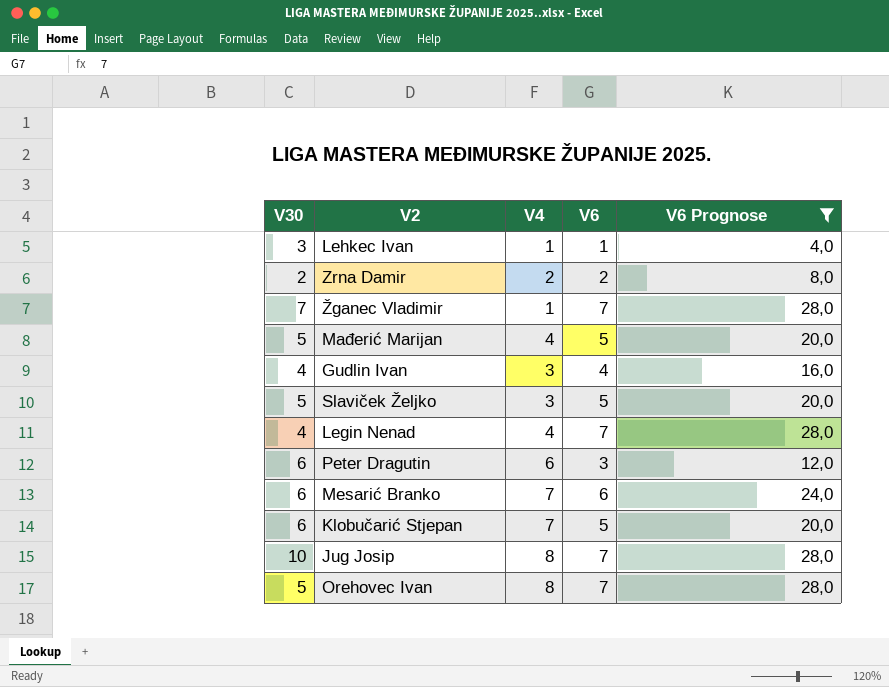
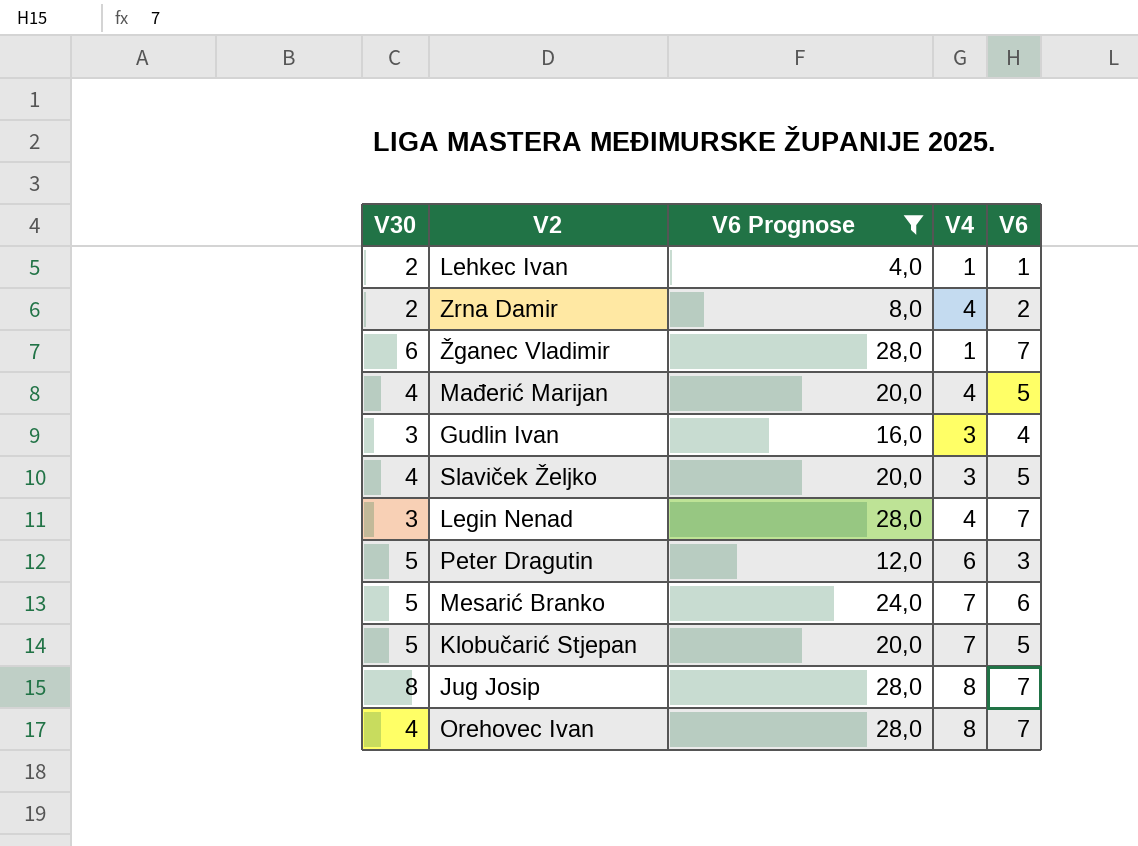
column V6 Prognose | position: 5 -> 3
Lehkec Ivan | V30: 3 -> 2
Zrna Damir | V4: 2 -> 4
Žganec Vladimir | V30: 7 -> 6
Mađerić Marijan | V30: 5 -> 4
Gudlin Ivan | V30: 4 -> 3
Slaviček Željko | V30: 5 -> 4
Legin Nenad | V30: 4 -> 3
Peter Dragutin | V30: 6 -> 5
Mesarić Branko | V30: 6 -> 5
Klobučarić Stjepan | V30: 6 -> 5
Jug Josip | V30: 10 -> 8
Orehovec Ivan | V30: 5 -> 4

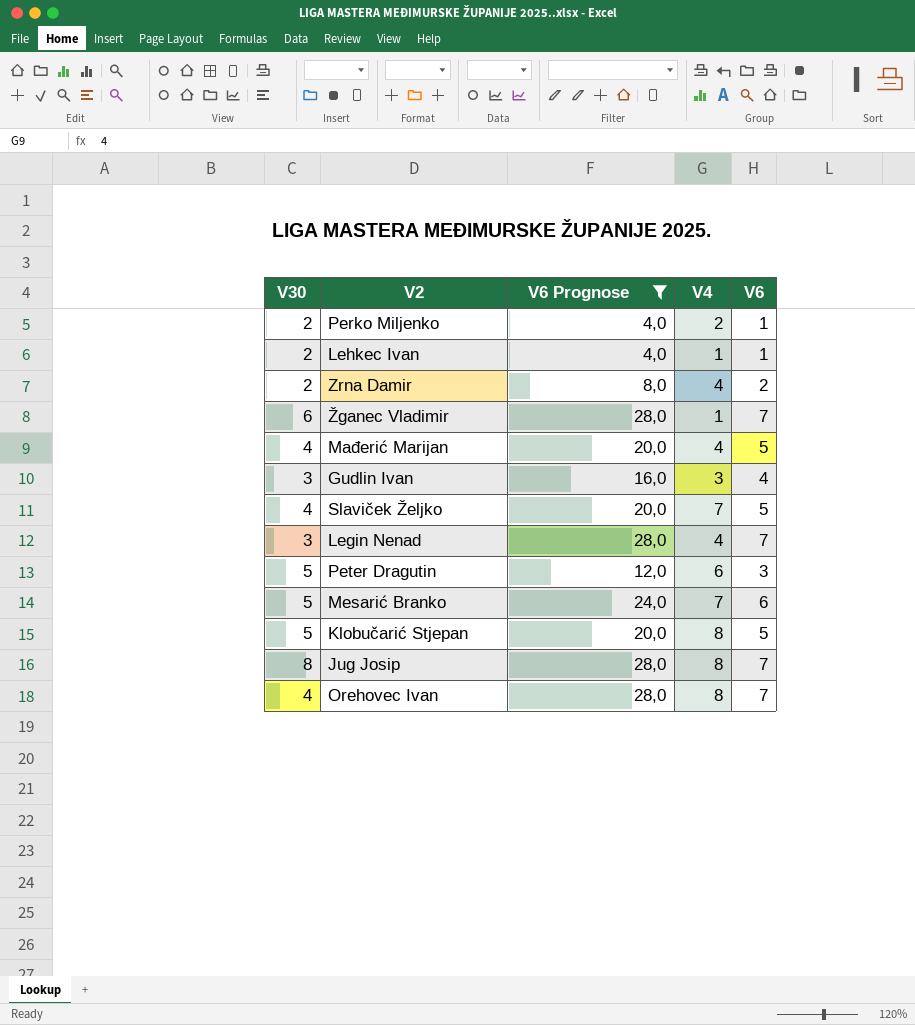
row Perko Miljenko: none -> 2 | 4,0 | 2 | 1
Slaviček Željko | V4: 3 -> 7
Klobučarić Stjepan | V4: 7 -> 8

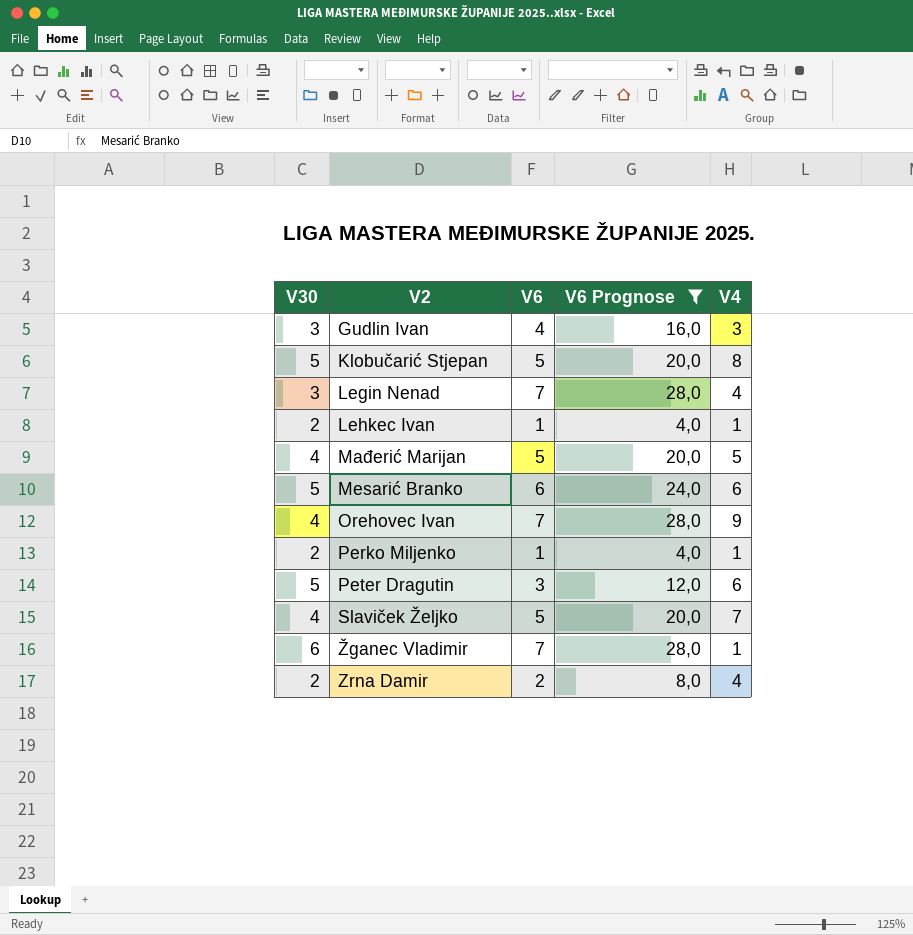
row order: none -> V2 ascending
column V6 | position: 5 -> 3
row Jug Josip: 8 | 28,0 | 8 | 7 -> none
Mađerić Marijan | V4: 4 -> 5
Mesarić Branko | V4: 7 -> 6
Orehovec Ivan | V4: 8 -> 9
Perko Miljenko | V4: 2 -> 1

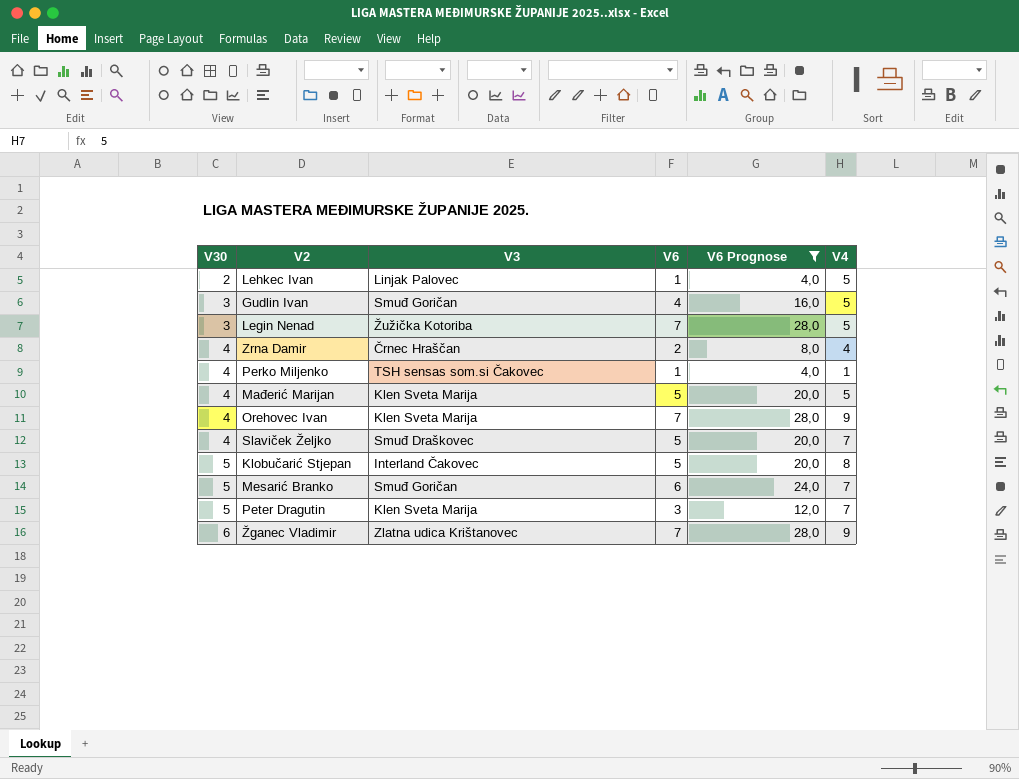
row order: V2 ascending -> V30 ascending
column V3 | position: none -> 3
Lehkec Ivan | V4: 1 -> 5
Gudlin Ivan | V4: 3 -> 5
Legin Nenad | V4: 4 -> 5
Zrna Damir | V30: 2 -> 4
Perko Miljenko | V30: 2 -> 4
Mesarić Branko | V4: 6 -> 7
Peter Dragutin | V4: 6 -> 7
Žganec Vladimir | V4: 1 -> 9

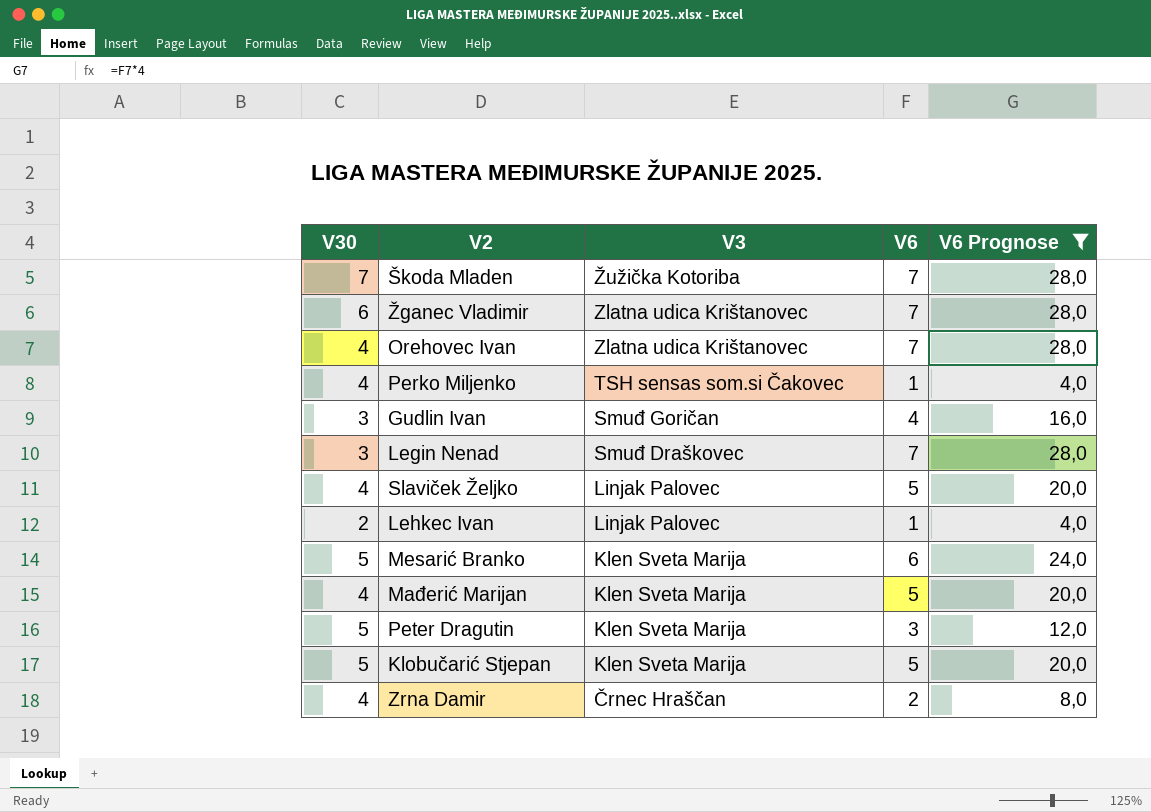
row order: V30 ascending -> V3 descending
column V4 | position: 6 -> none
row Škoda Mladen: none -> 7 | Žužička Kotoriba | 7 | 28,0
Orehovec Ivan | V3: Klen Sveta Marija -> Zlatna udica Krištanovec
Legin Nenad | V3: Žužička Kotoriba -> Smuđ Draškovec
Slaviček Željko | V3: Smuđ Draškovec -> Linjak Palovec
Mesarić Branko | V3: Smuđ Goričan -> Klen Sveta Marija
Klobučarić Stjepan | V3: Interland Čakovec -> Klen Sveta Marija

